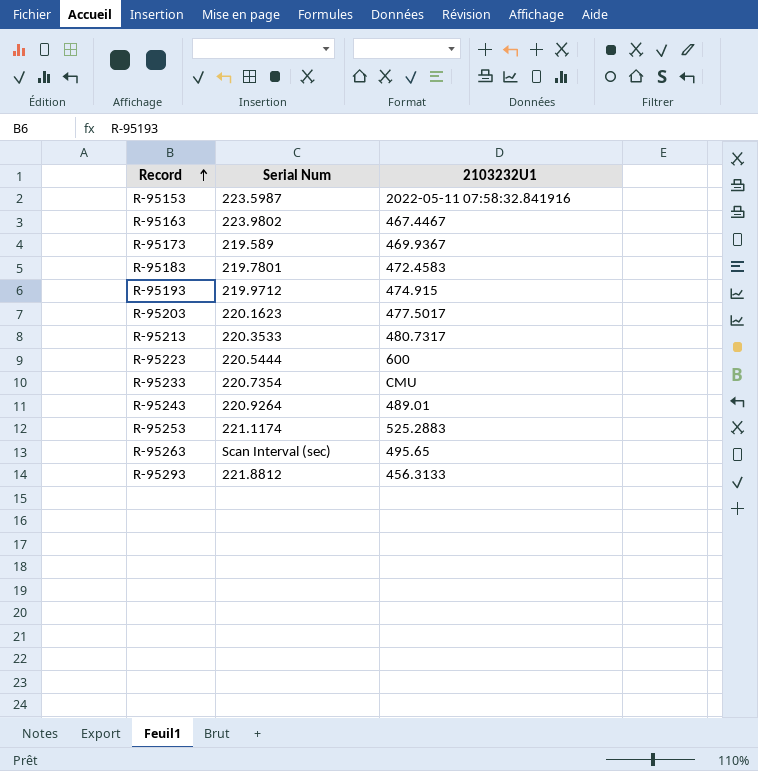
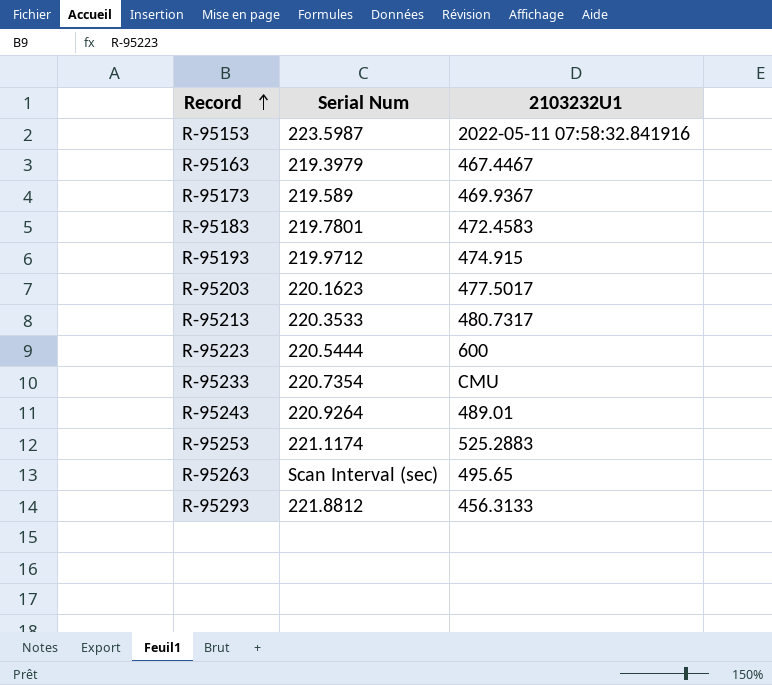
R-95163 | Serial Num: 223.9802 -> 219.3979

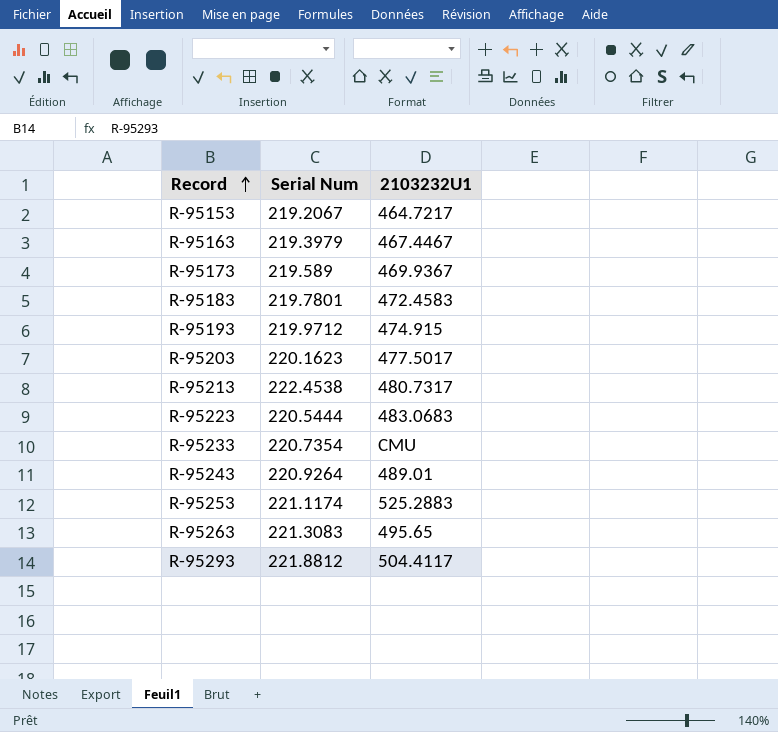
R-95153 | Serial Num: 223.5987 -> 219.2067
R-95153 | 2103232U1: 2022-05-11 07:58:32.841916 -> 464.7217
R-95213 | Serial Num: 220.3533 -> 222.4538
R-95223 | 2103232U1: 600 -> 483.0683
R-95263 | Serial Num: Scan Interval (sec) -> 221.3083
R-95293 | 2103232U1: 456.3133 -> 504.4117

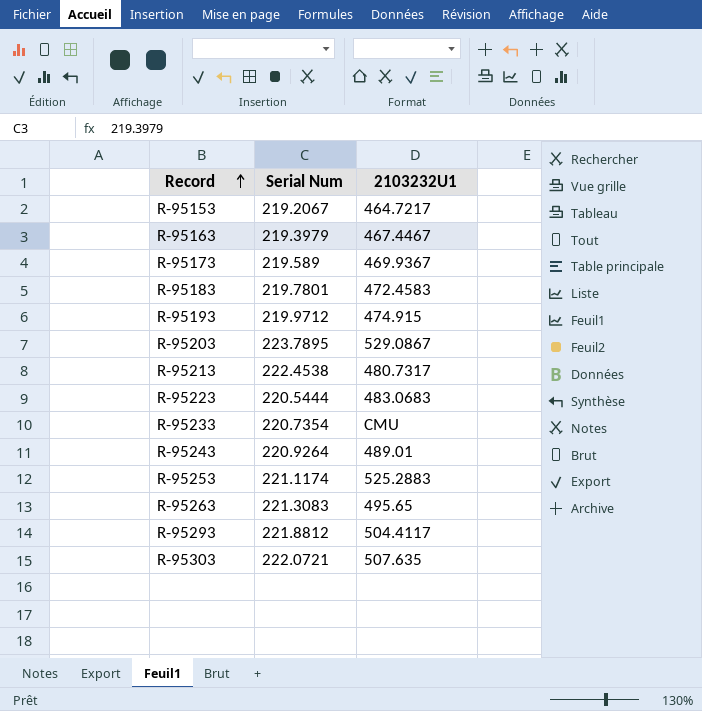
R-95203 | Serial Num: 220.1623 -> 223.7895
R-95203 | 2103232U1: 477.5017 -> 529.0867
row R-95303: none -> 222.0721 | 507.635

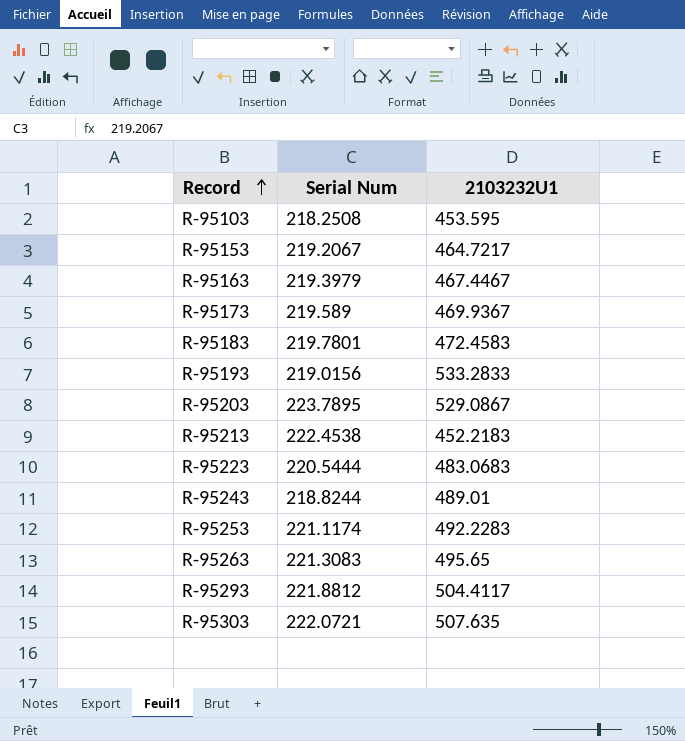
row R-95233: 220.7354 | CMU -> none
row R-95103: none -> 218.2508 | 453.595
R-95193 | Serial Num: 219.9712 -> 219.0156
R-95193 | 2103232U1: 474.915 -> 533.2833
R-95213 | 2103232U1: 480.7317 -> 452.2183
R-95243 | Serial Num: 220.9264 -> 218.8244
R-95253 | 2103232U1: 525.2883 -> 492.2283

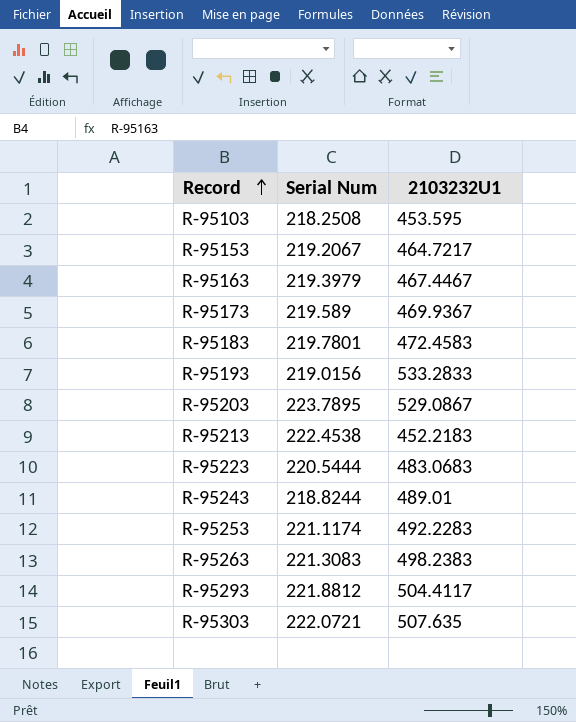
R-95263 | 2103232U1: 495.65 -> 498.2383

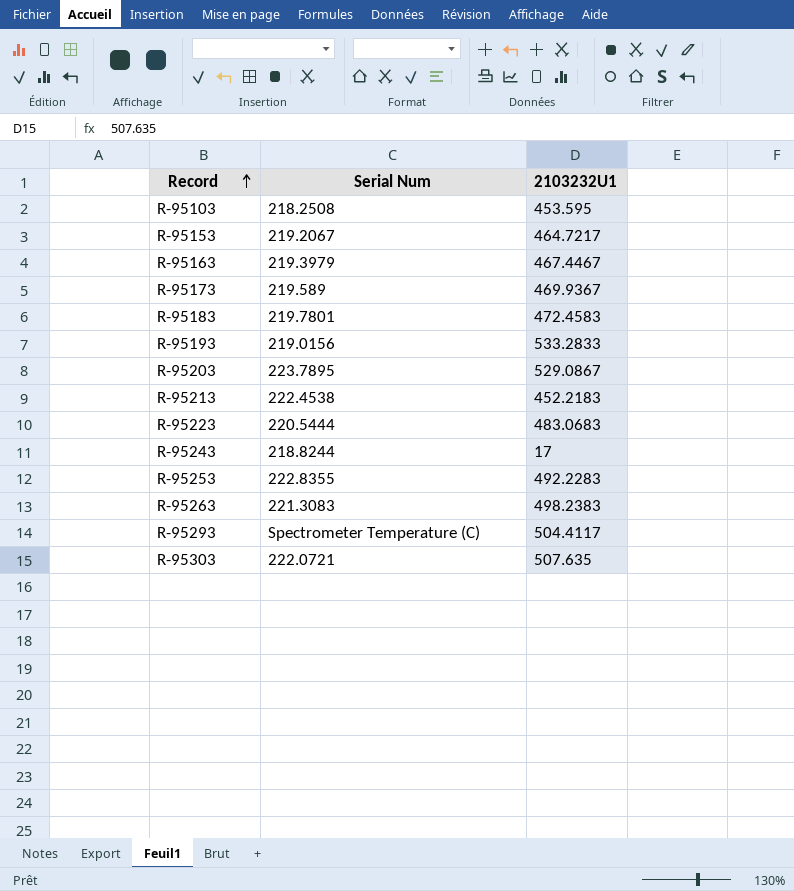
R-95243 | 2103232U1: 489.01 -> 17
R-95253 | Serial Num: 221.1174 -> 222.8355
R-95293 | Serial Num: 221.8812 -> Spectrometer Temperature (C)

